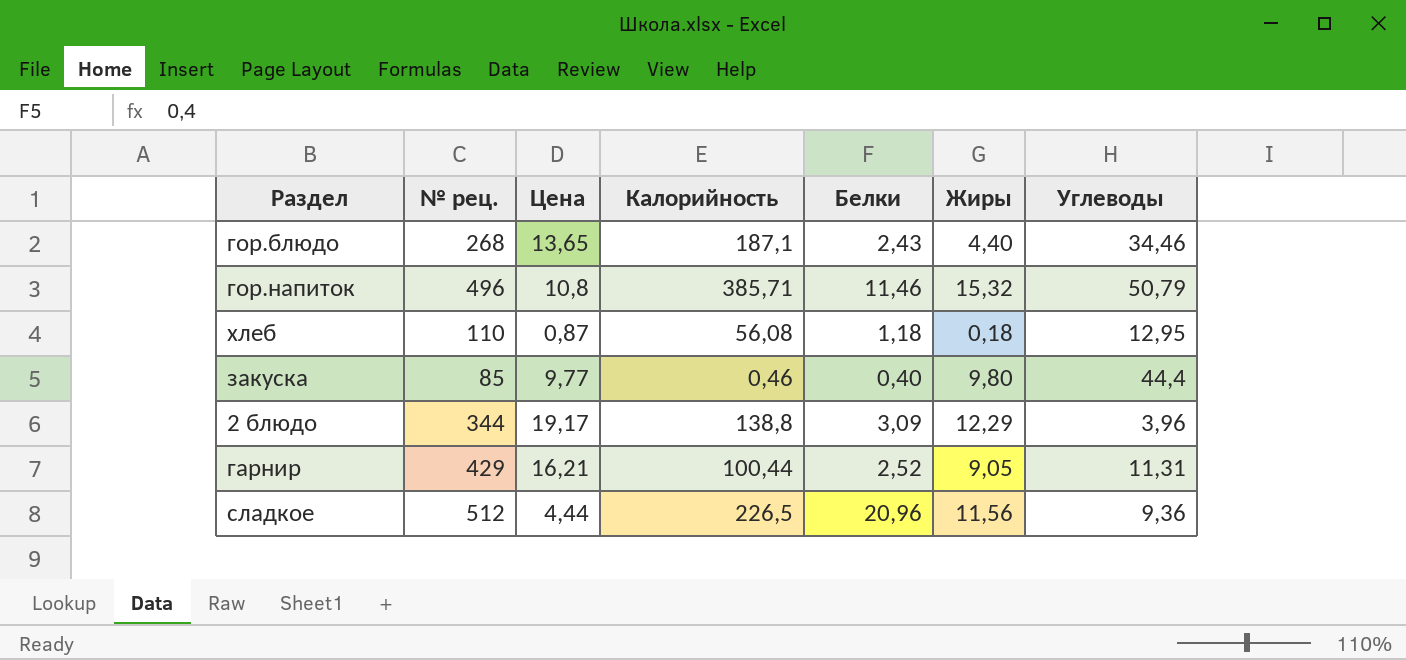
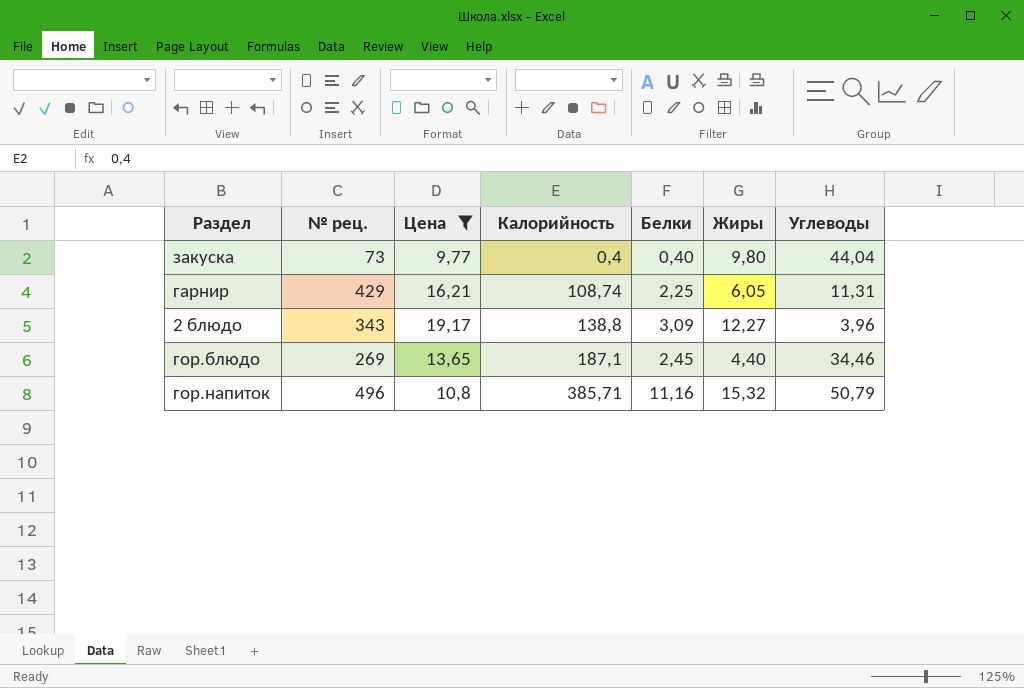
filter: none -> Цена >= 9,77
row order: none -> Калорийность ascending
закуска | № рец.: 85 -> 73
закуска | Калорийность: 0,46 -> 0,4
закуска | Углеводы: 44,4 -> 44,04
гарнир | Калорийность: 100,44 -> 108,74
гарнир | Белки: 2,52 -> 2,25
гарнир | Жиры: 9,05 -> 6,05
2 блюдо | № рец.: 344 -> 343
2 блюдо | Жиры: 12,29 -> 12,27
гор.блюдо | № рец.: 268 -> 269
гор.блюдо | Белки: 2,43 -> 2,45
гор.напиток | Белки: 11,46 -> 11,16

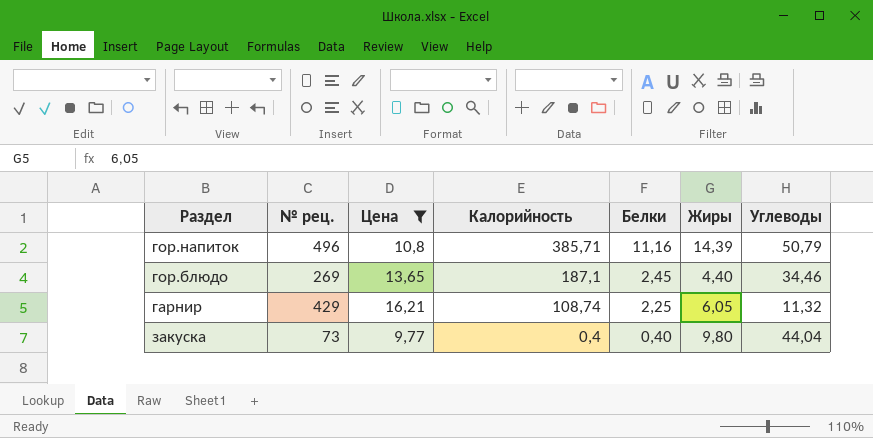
row order: Калорийность ascending -> Калорийность descending
row 2 блюдо: 343 | 19,17 | 138,8 | 3,09 | 12,27 | 3,96 -> none
гор.напиток | Жиры: 15,32 -> 14,39
гарнир | Углеводы: 11,31 -> 11,32

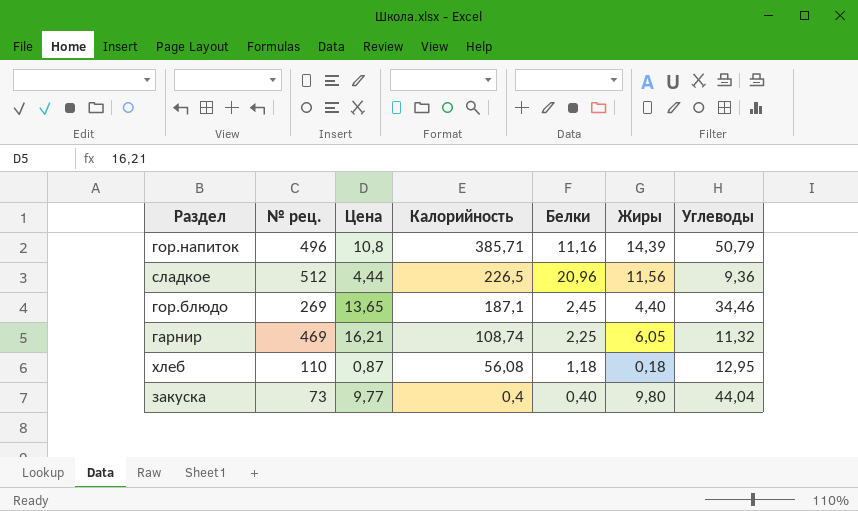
filter: Цена >= 9,77 -> none
гарнир | № рец.: 429 -> 469

